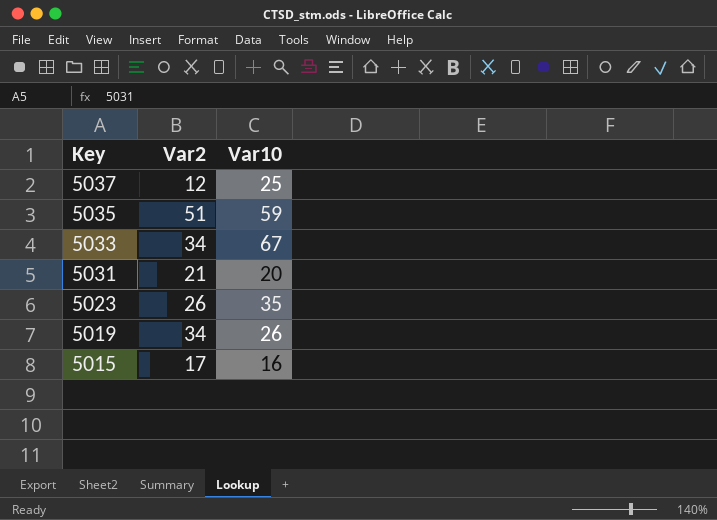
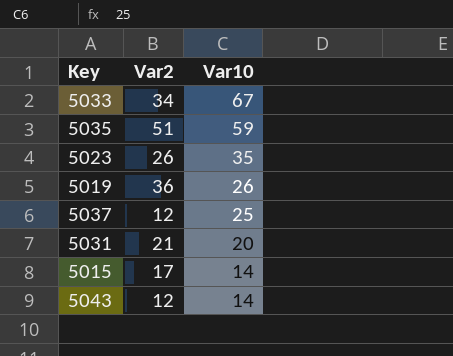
row order: Key descending -> Var10 descending
5019 | Var2: 34 -> 36
5015 | Var10: 16 -> 14
row 5043: none -> 12 | 14

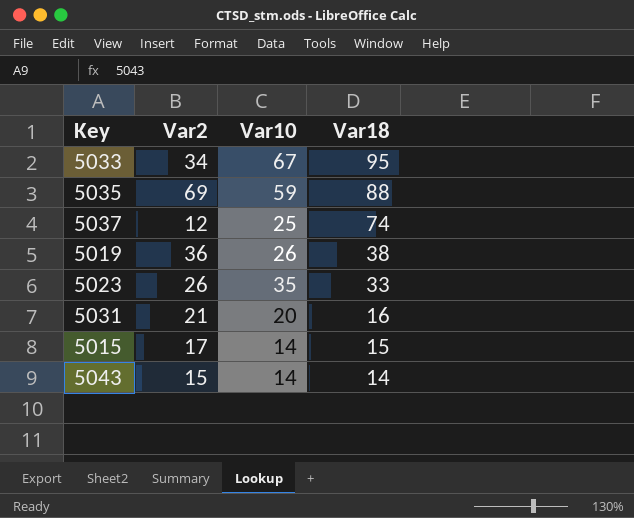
row order: Var10 descending -> Var18 descending
column Var18 | position: none -> 4
5035 | Var2: 51 -> 69
5043 | Var2: 12 -> 15

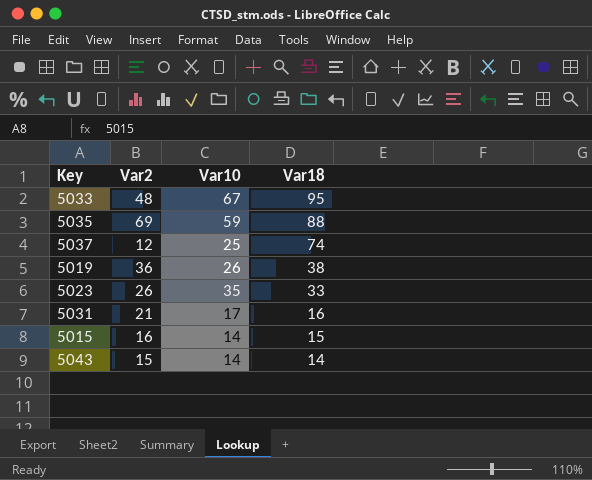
5033 | Var2: 34 -> 48
5031 | Var10: 20 -> 17
5015 | Var2: 17 -> 16

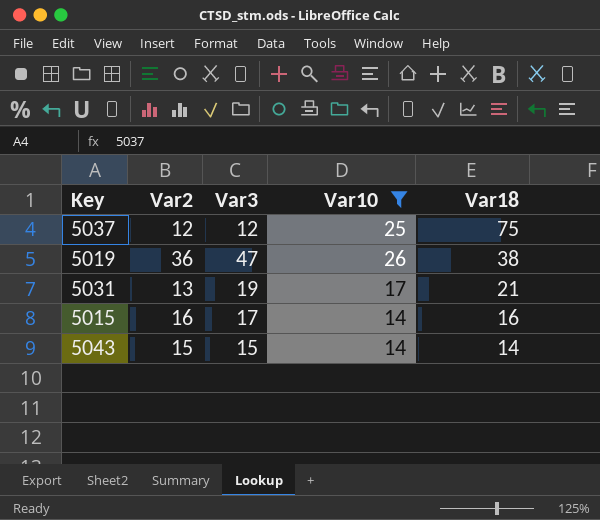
filter: none -> Var10 <= 26
column Var3 | position: none -> 3
5037 | Var18: 74 -> 75
5031 | Var2: 21 -> 13
5031 | Var18: 16 -> 21
5015 | Var18: 15 -> 16

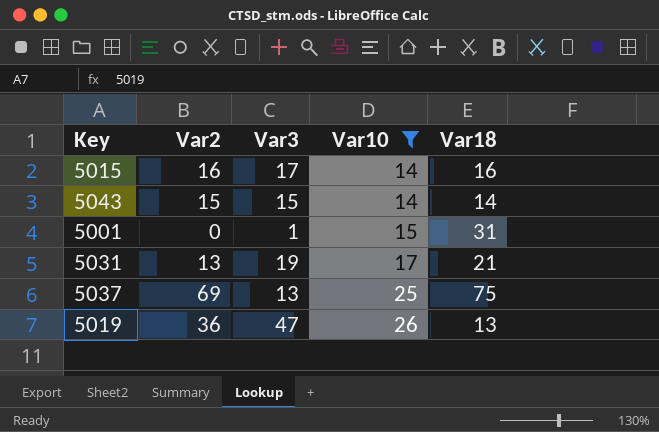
row order: Var18 descending -> Var10 ascending
row 5001: none -> 0 | 1 | 15 | 31
5037 | Var2: 12 -> 69
5037 | Var3: 12 -> 13
5019 | Var18: 38 -> 13

